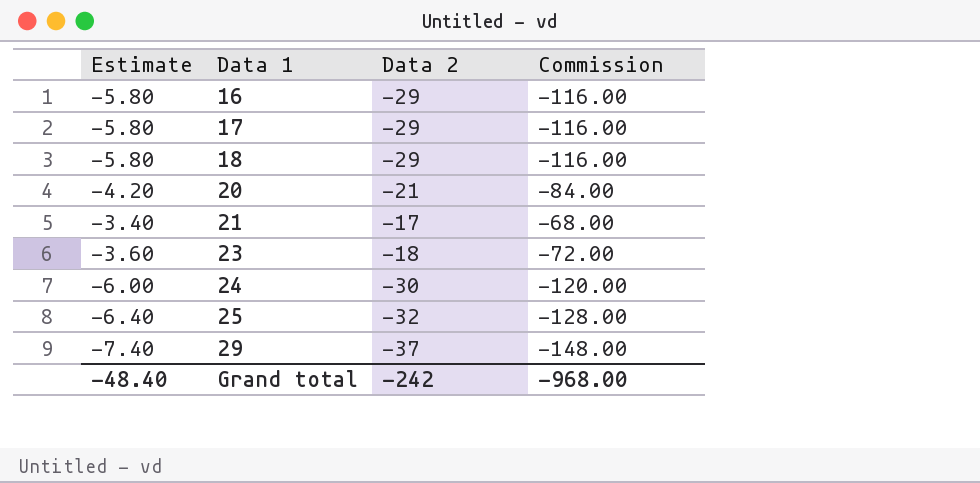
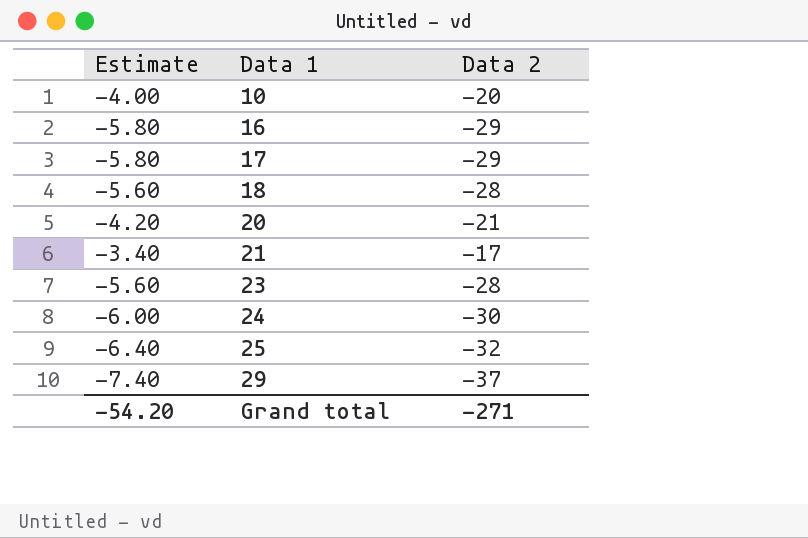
column Commission | formula: [Data 2] * 4 -> none
row 10: none -> -4.00 | -20
18 | Estimate: -5.80 -> -5.60
18 | Data 2: -29 -> -28
23 | Estimate: -3.60 -> -5.60
23 | Data 2: -18 -> -28
Grand total | Estimate: -48.40 -> -54.20
Grand total | Data 2: -242 -> -271

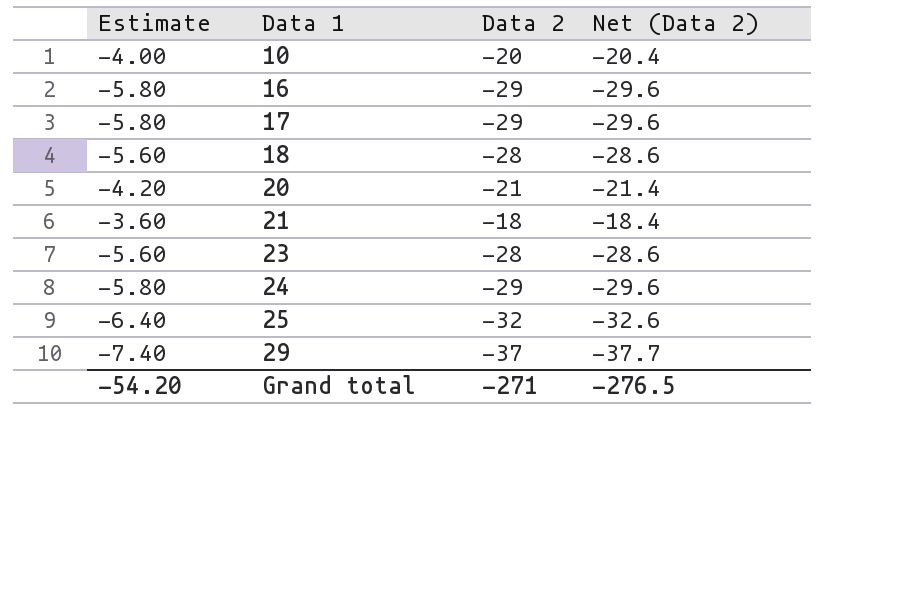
column Net (Data 2) | formula: none -> [Data 2] * 1.02
21 | Estimate: -3.40 -> -3.60
21 | Data 2: -17 -> -18
24 | Estimate: -6.00 -> -5.80
24 | Data 2: -30 -> -29

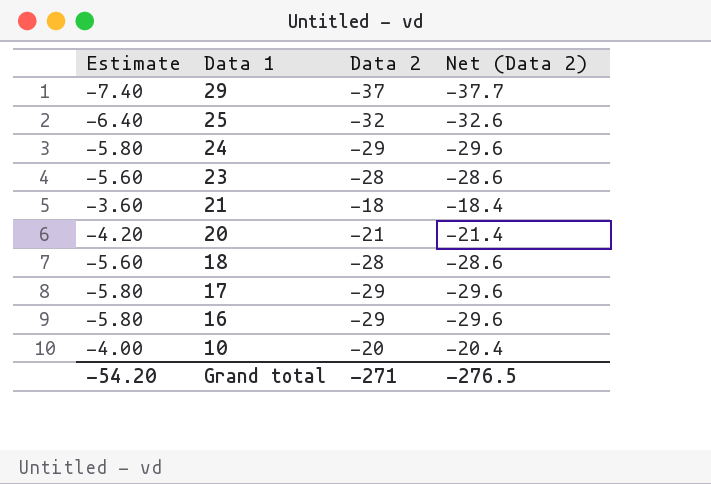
row order: Data 1 ascending -> Data 1 descending

